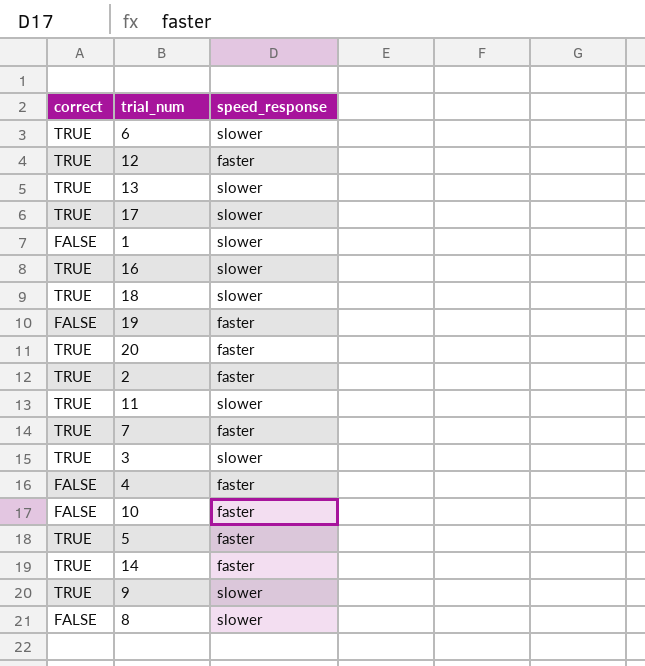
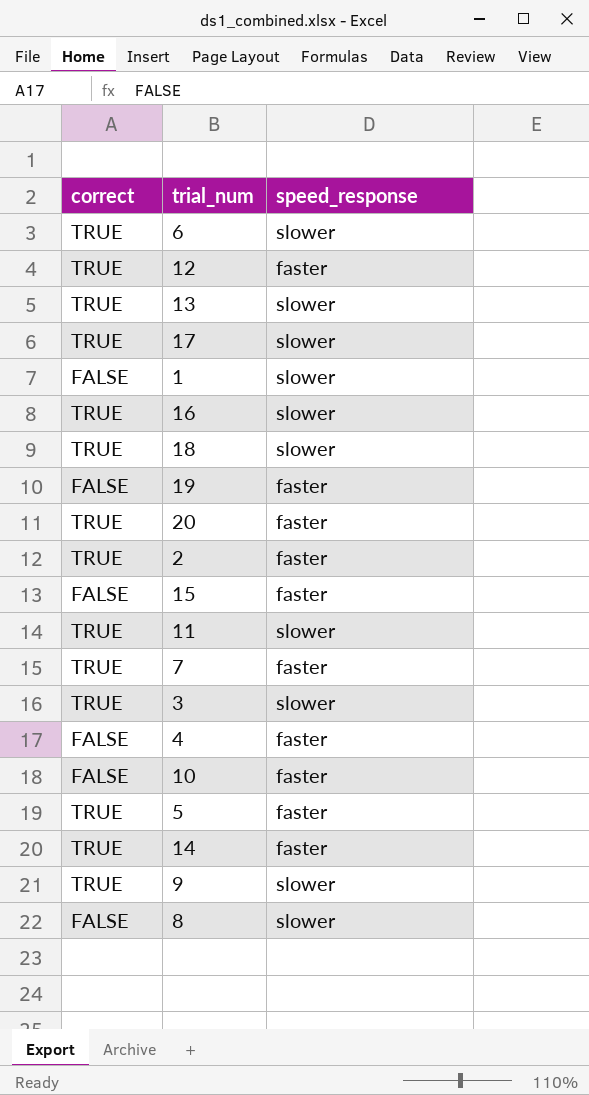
row 15: none -> FALSE | faster

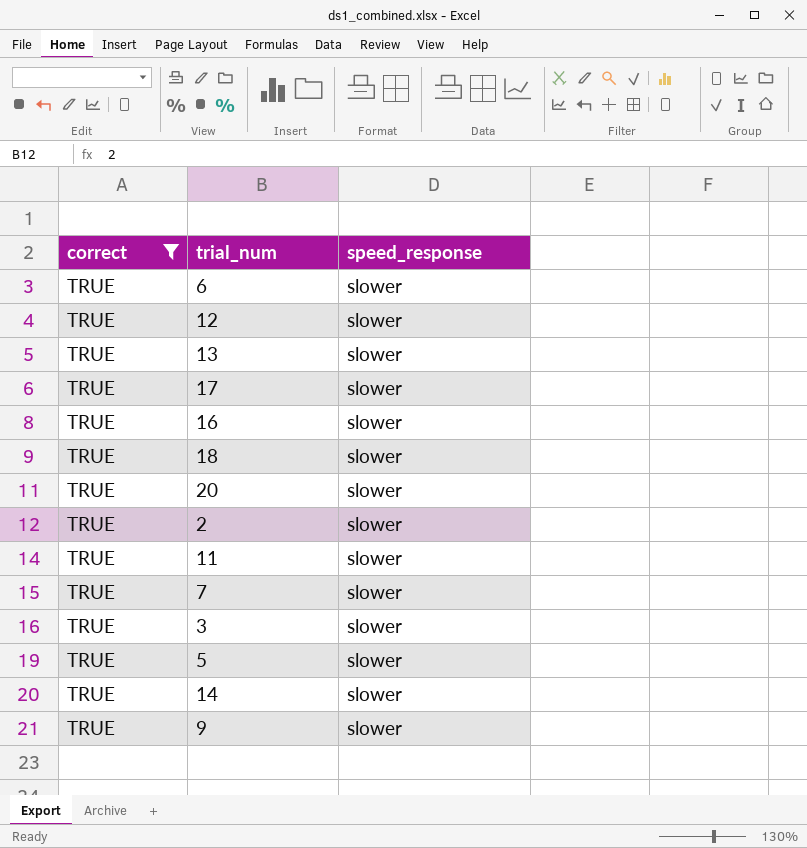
filter: none -> correct = TRUE
12 | speed_response: faster -> slower
20 | speed_response: faster -> slower
2 | speed_response: faster -> slower
7 | speed_response: faster -> slower
5 | speed_response: faster -> slower
14 | speed_response: faster -> slower

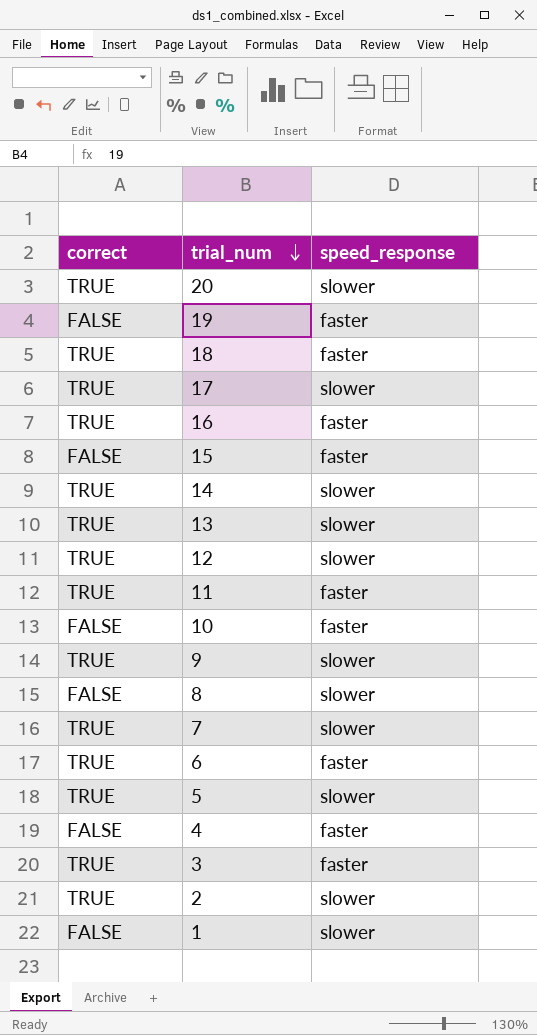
filter: correct = TRUE -> none
row order: none -> trial_num descending
18 | speed_response: slower -> faster
16 | speed_response: slower -> faster
11 | speed_response: slower -> faster
6 | speed_response: slower -> faster
3 | speed_response: slower -> faster

